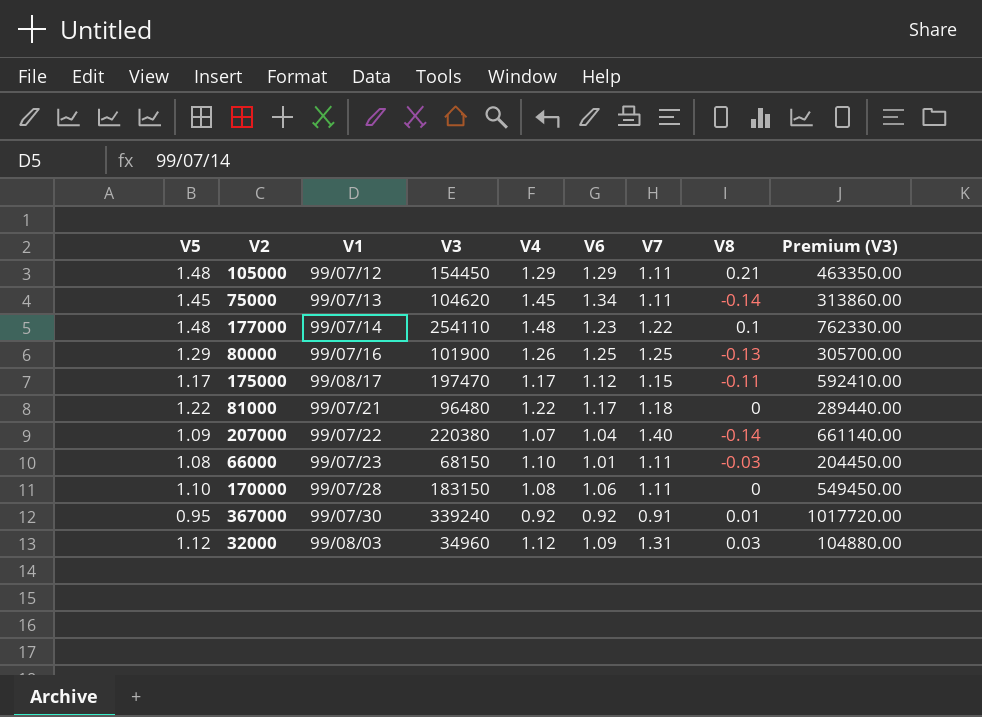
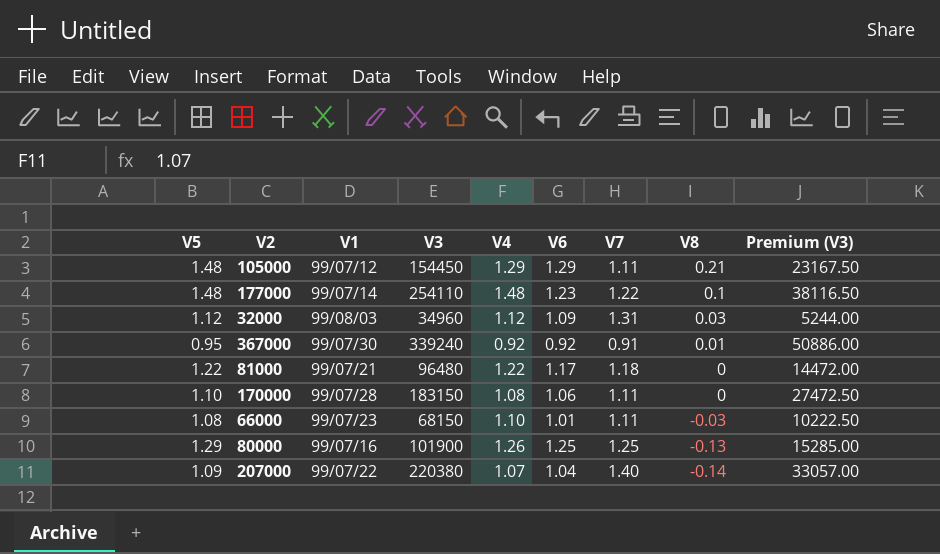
row order: none -> V8 descending
column Premium (V3) | formula: [V3] * 3 -> [V3] * 0.15
row 75000: 1.45 | 99/07/13 | 104620 | 1.45 | 1.34 | 1.11 | -0.14 | 313860.00 -> none
row 175000: 1.17 | 99/08/17 | 197470 | 1.17 | 1.12 | 1.15 | -0.11 | 592410.00 -> none

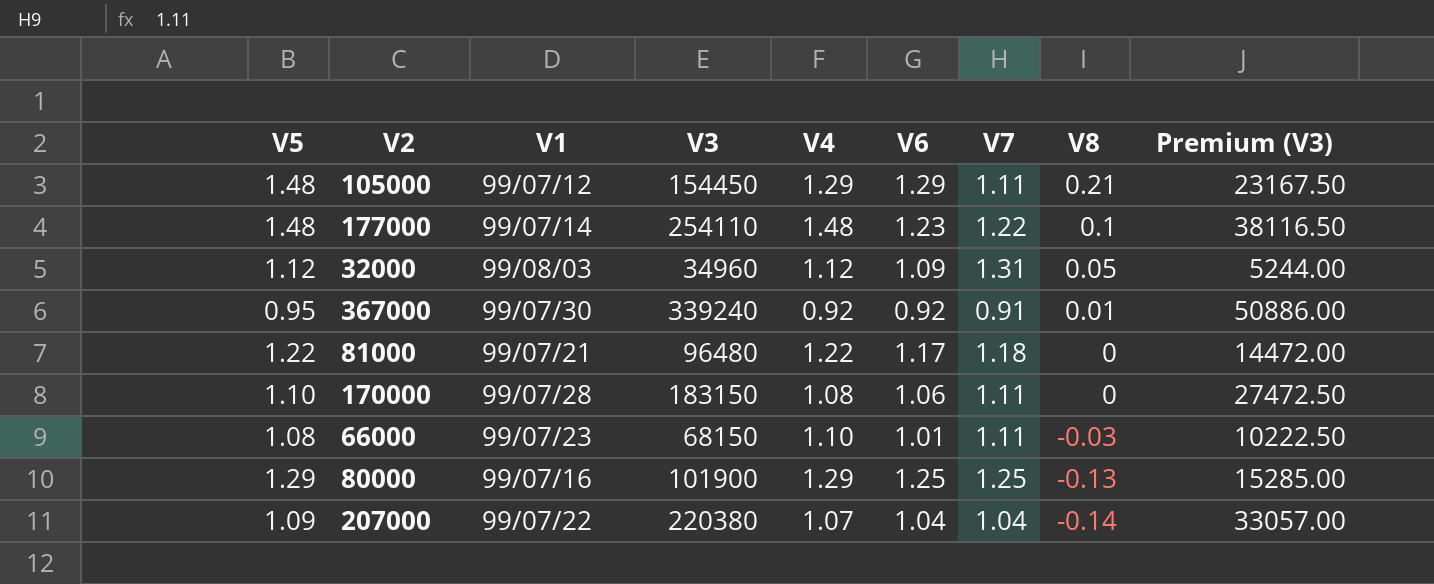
32000 | V8: 0.03 -> 0.05
80000 | V4: 1.26 -> 1.29
207000 | V7: 1.40 -> 1.04

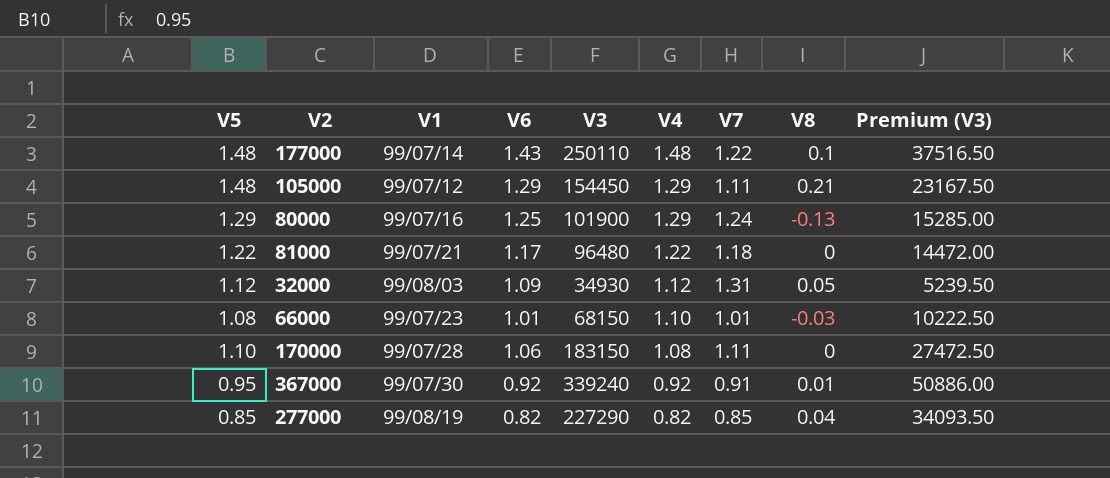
row order: V8 descending -> V4 descending
column V6 | position: 6 -> 4
row 207000: 1.09 | 99/07/22 | 220380 | 1.07 | 1.04 | 1.04 | -0.14 | 33057.00 -> none
177000 | V6: 1.23 -> 1.43
177000 | V3: 254110 -> 250110
177000 | Premium (V3): 38116.50 -> 37516.50
80000 | V7: 1.25 -> 1.24
32000 | V3: 34960 -> 34930
32000 | Premium (V3): 5244.00 -> 5239.50
66000 | V7: 1.11 -> 1.01
row 277000: none -> 0.85 | 99/08/19 | 0.82 | 227290 | 0.82 | 0.85 | 0.04 | 34093.50

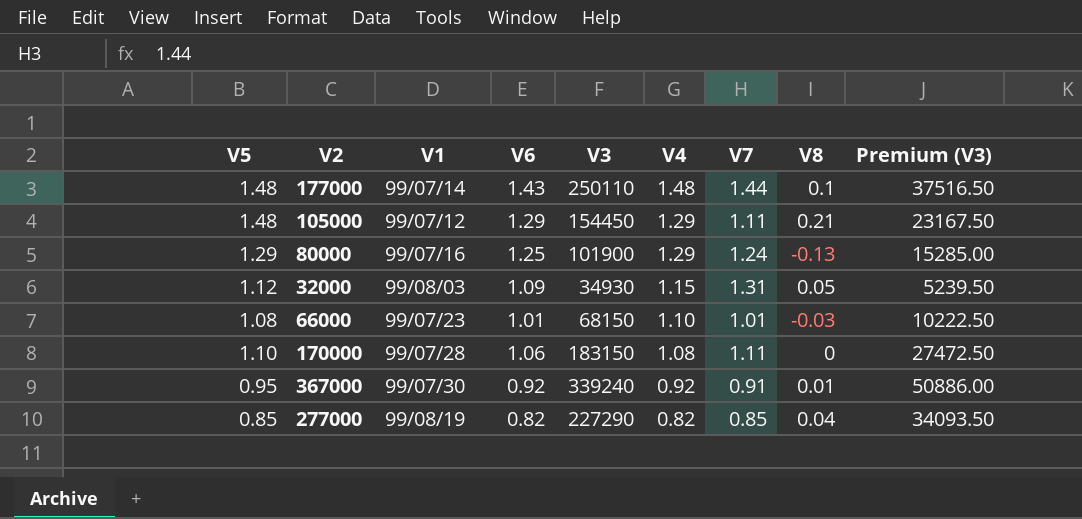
row 81000: 1.22 | 99/07/21 | 1.17 | 96480 | 1.22 | 1.18 | 0 | 14472.00 -> none
177000 | V7: 1.22 -> 1.44
32000 | V4: 1.12 -> 1.15

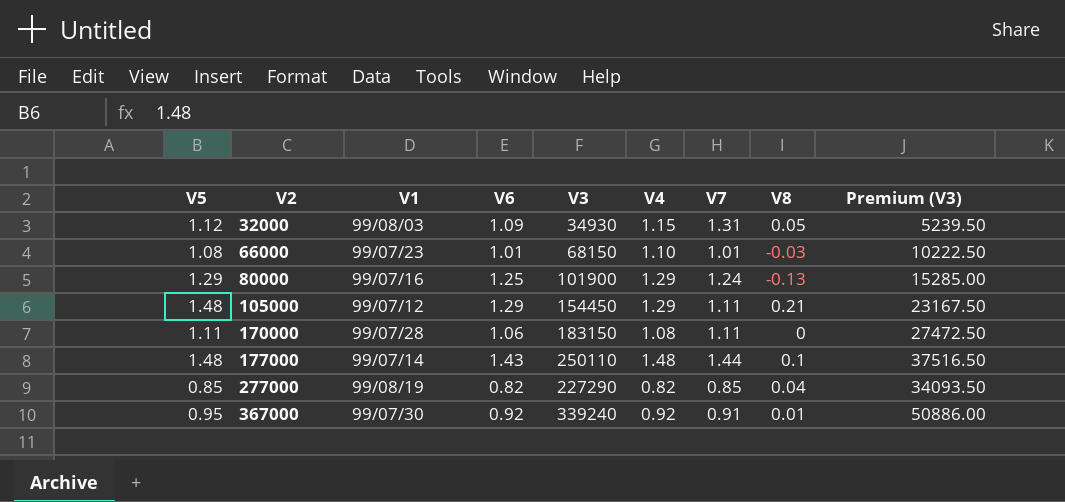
row order: V4 descending -> V2 ascending
170000 | V5: 1.10 -> 1.11

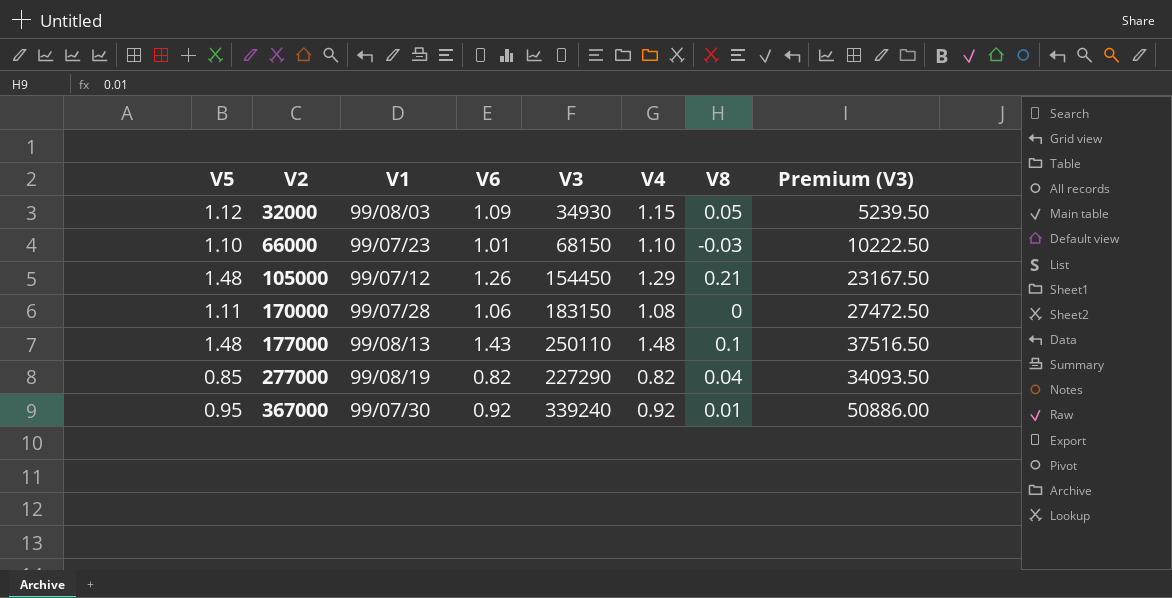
column V7 | position: 7 -> none
row 80000: 1.29 | 99/07/16 | 1.25 | 101900 | 1.29 | 1.24 | -0.13 | 15285.00 -> none
66000 | V5: 1.08 -> 1.10
105000 | V6: 1.29 -> 1.26
177000 | V1: 99/07/14 -> 99/08/13

